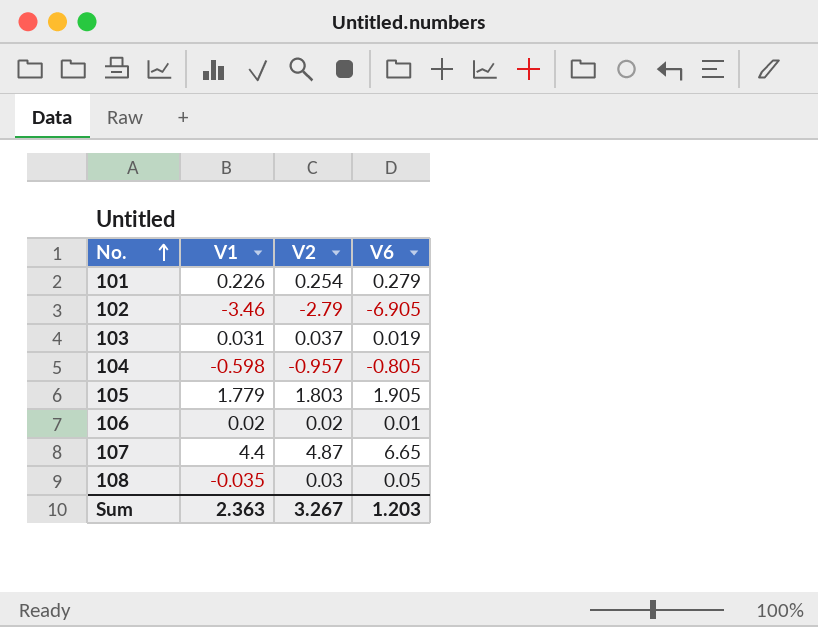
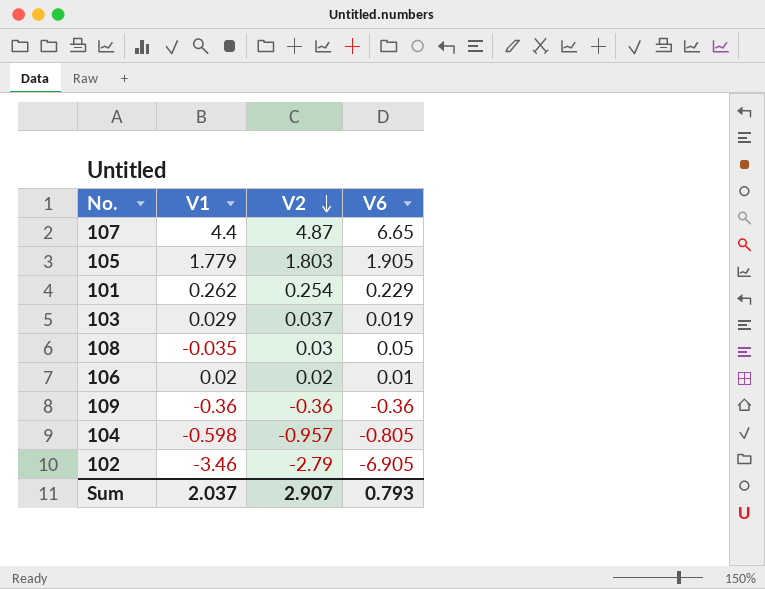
row order: No. ascending -> V2 descending
101 | V1: 0.226 -> 0.262
101 | V6: 0.279 -> 0.229
103 | V1: 0.031 -> 0.029
row 109: none -> -0.36 | -0.36 | -0.36
Sum | V1: 2.363 -> 2.037
Sum | V2: 3.267 -> 2.907
Sum | V6: 1.203 -> 0.793

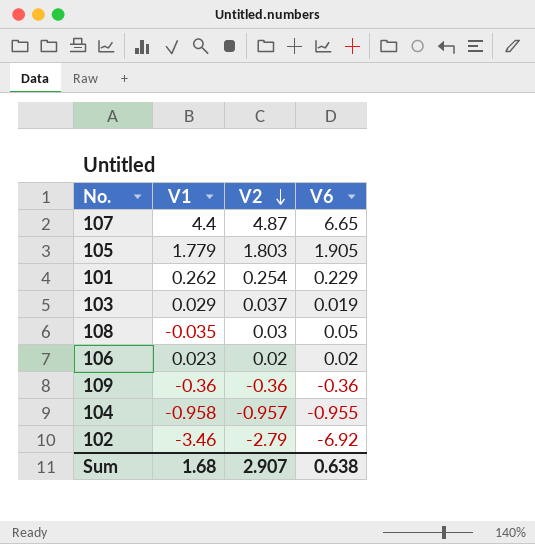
106 | V1: 0.02 -> 0.023
106 | V6: 0.01 -> 0.02
104 | V1: -0.598 -> -0.958
104 | V6: -0.805 -> -0.955
102 | V6: -6.905 -> -6.92
Sum | V1: 2.037 -> 1.68
Sum | V6: 0.793 -> 0.638

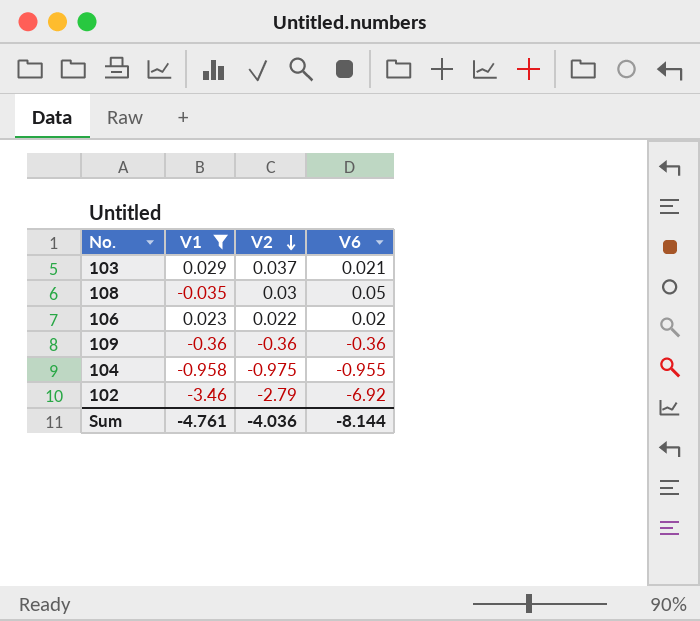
filter: none -> V1 <= 0.029
103 | V6: 0.019 -> 0.021
106 | V2: 0.02 -> 0.022
104 | V2: -0.957 -> -0.975
Sum | V1: 1.68 -> -4.761
Sum | V2: 2.907 -> -4.036
Sum | V6: 0.638 -> -8.144

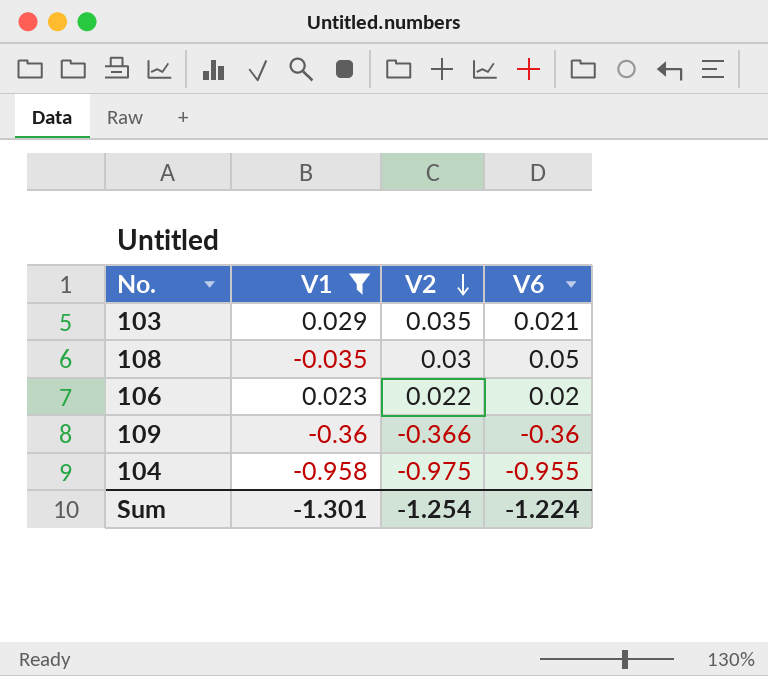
row 102: -3.46 | -2.79 | -6.92 -> none
103 | V2: 0.037 -> 0.035
109 | V2: -0.36 -> -0.366
Sum | V1: -4.761 -> -1.301
Sum | V2: -4.036 -> -1.254
Sum | V6: -8.144 -> -1.224

